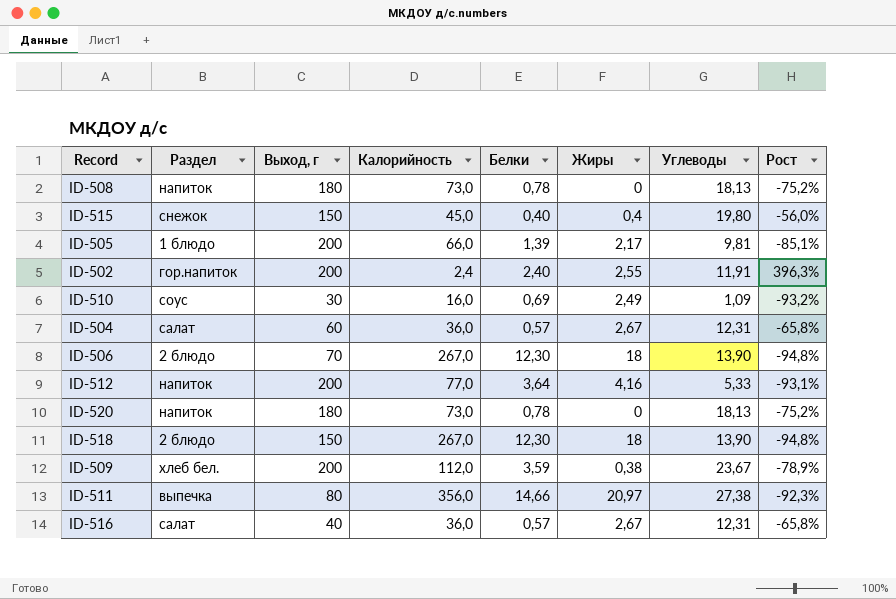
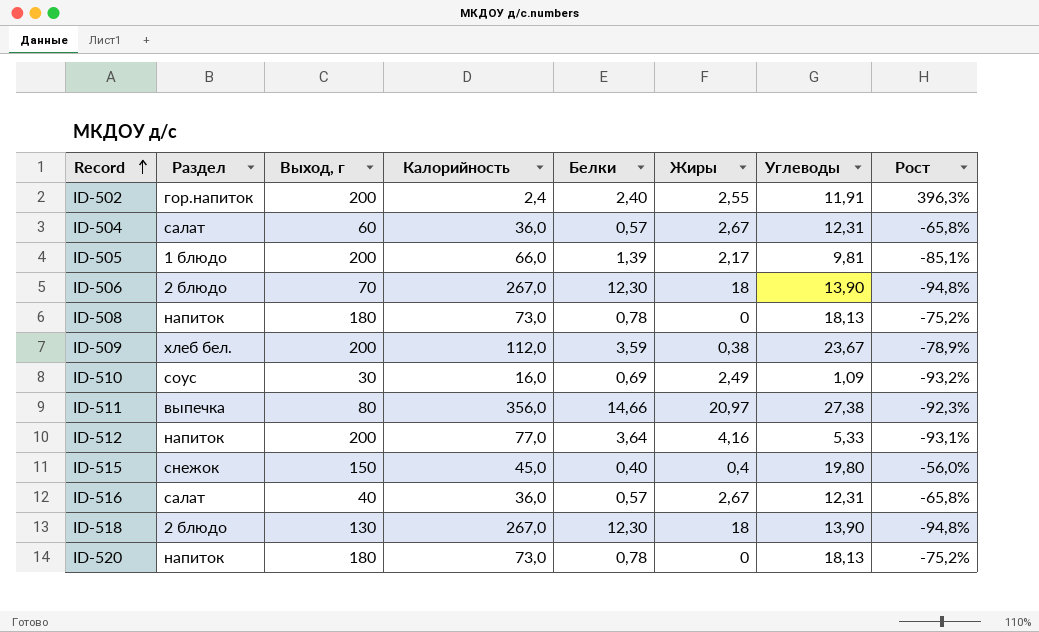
row order: none -> Record ascending
ID-518 | Выход, г: 150 -> 130

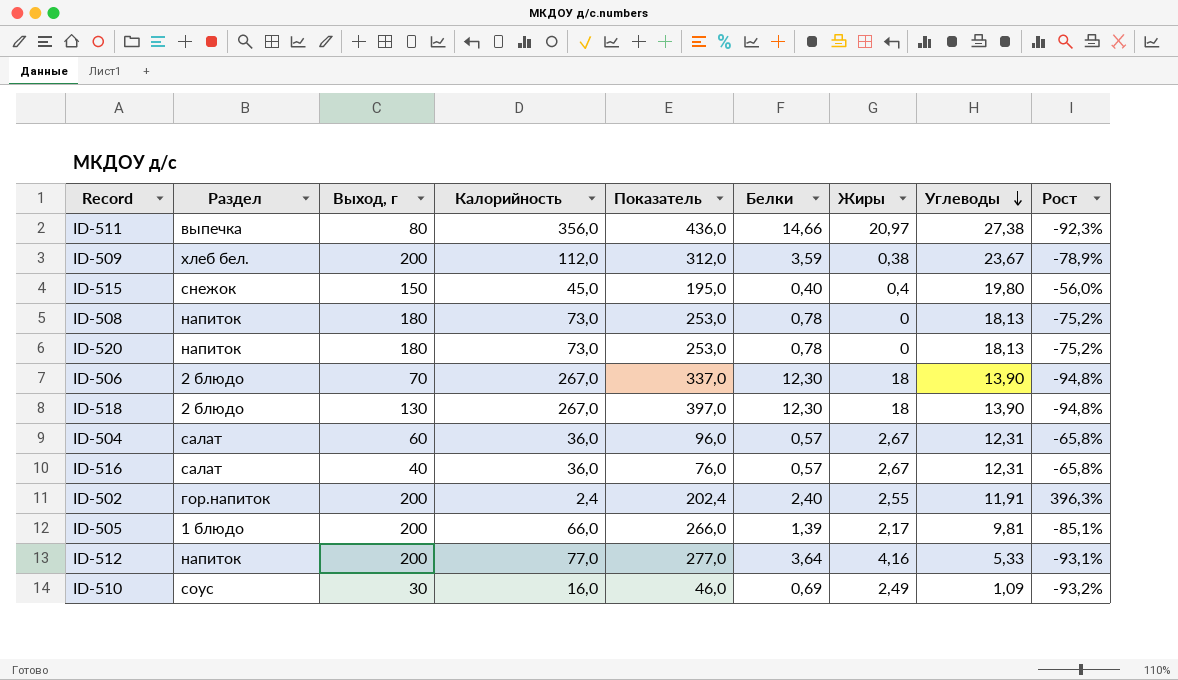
row order: Record ascending -> Углеводы descending
column Показатель | formula: none -> [Выход, г] + [Калорийность]

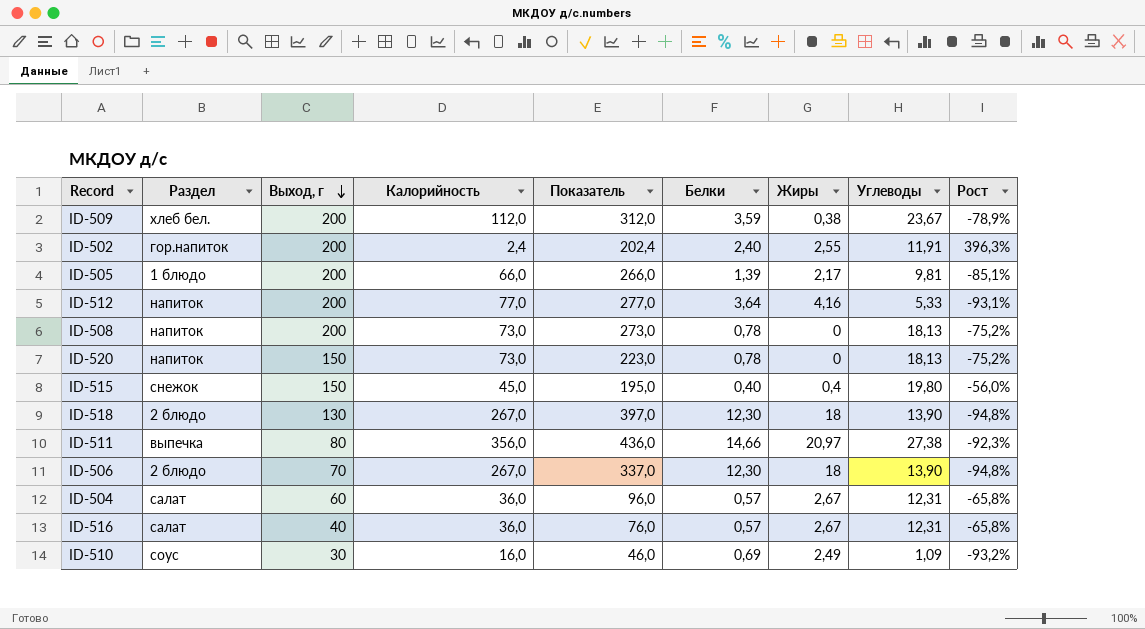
row order: Углеводы descending -> Выход, г descending
ID-508 | Выход, г: 180 -> 200
ID-508 | Показатель: 253,0 -> 273,0
ID-520 | Выход, г: 180 -> 150
ID-520 | Показатель: 253,0 -> 223,0

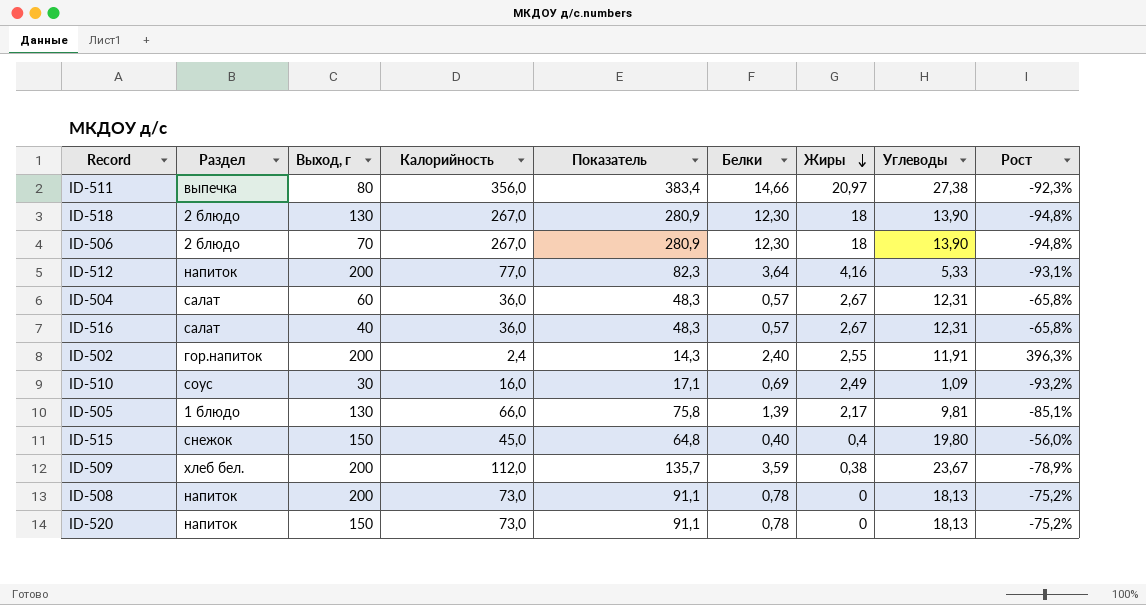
row order: Выход, г descending -> Жиры descending
column Показатель | formula: [Выход, г] + [Калорийность] -> [Калорийность] + [Углеводы]
ID-505 | Выход, г: 200 -> 130

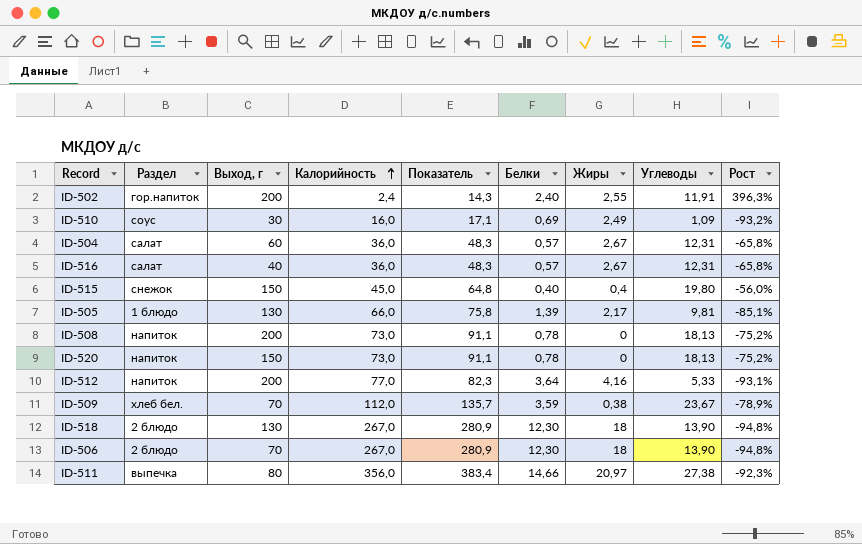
row order: Жиры descending -> Калорийность ascending
ID-509 | Выход, г: 200 -> 70

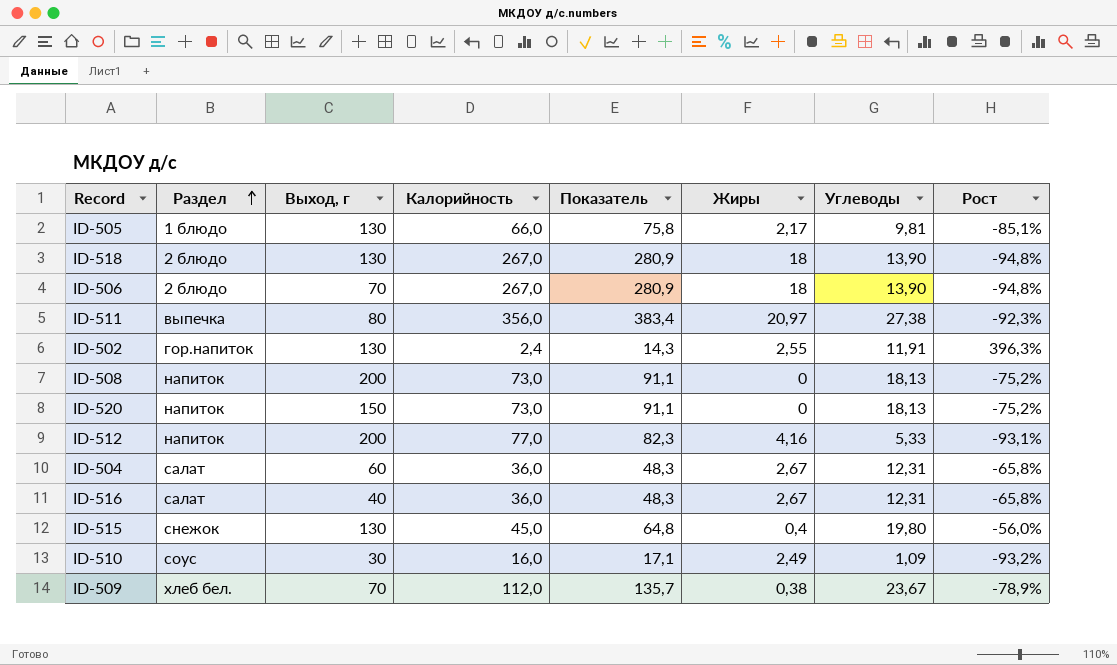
row order: Калорийность ascending -> Раздел ascending
column Белки | position: 6 -> none
ID-502 | Выход, г: 200 -> 130
ID-515 | Выход, г: 150 -> 130

